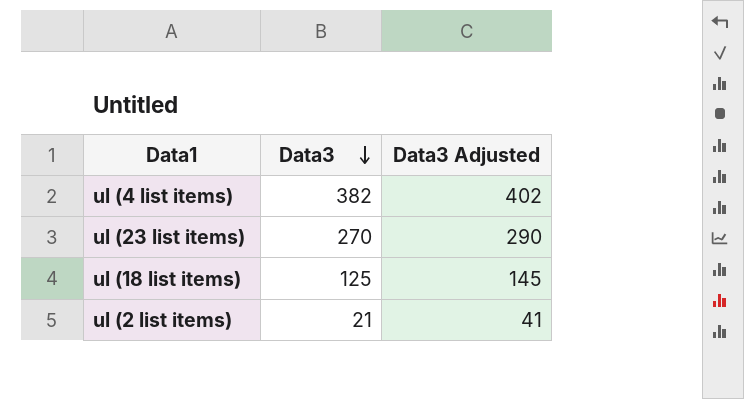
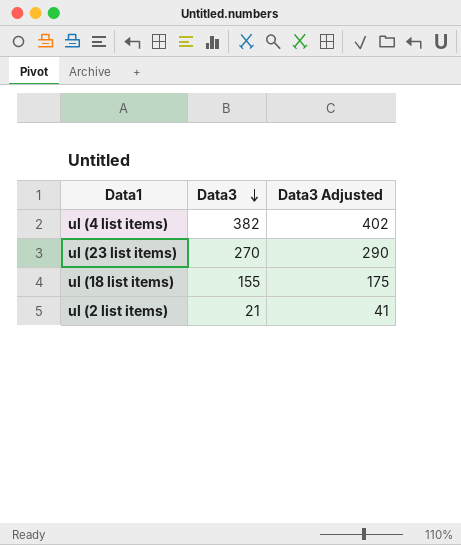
ul (18 list items) | Data3: 125 -> 155
ul (18 list items) | Data3 Adjusted: 145 -> 175

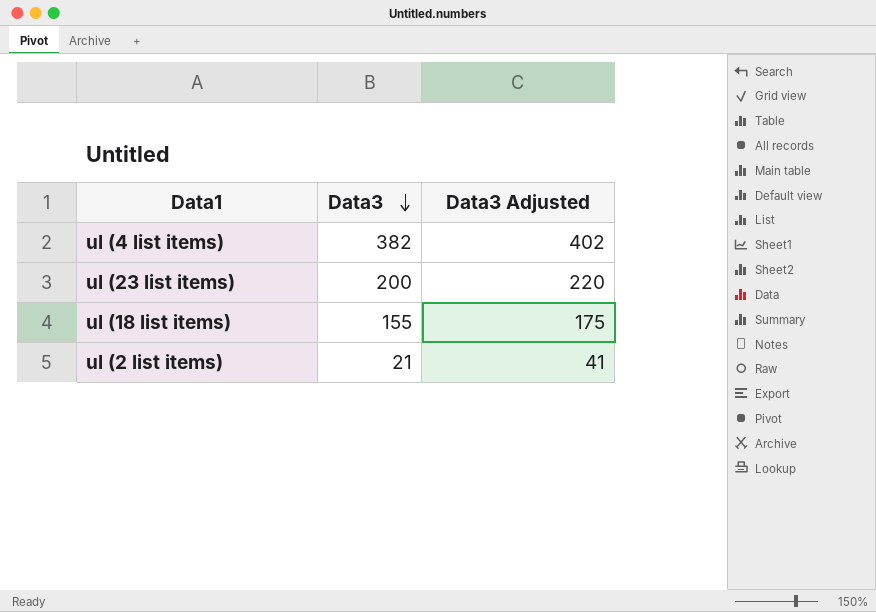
ul (23 list items) | Data3: 270 -> 200
ul (23 list items) | Data3 Adjusted: 290 -> 220

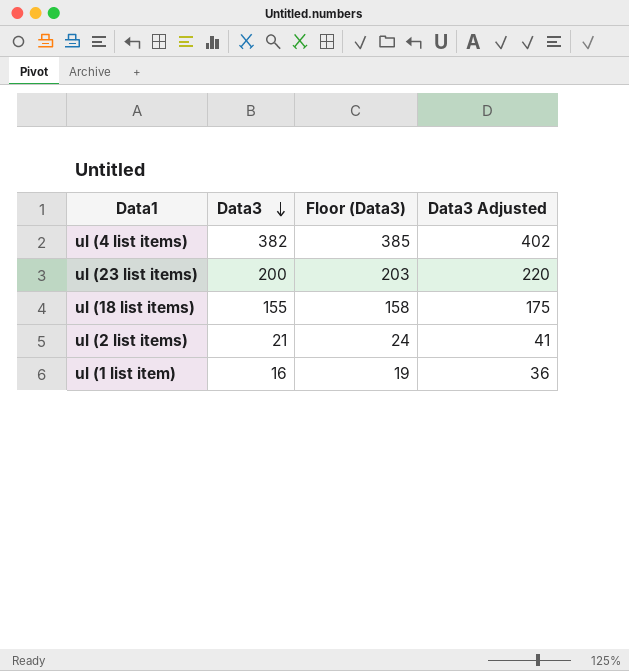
column Floor (Data3) | formula: none -> [Data3] + 3
row ul (1 list item): none -> 16 | 19 | 36

